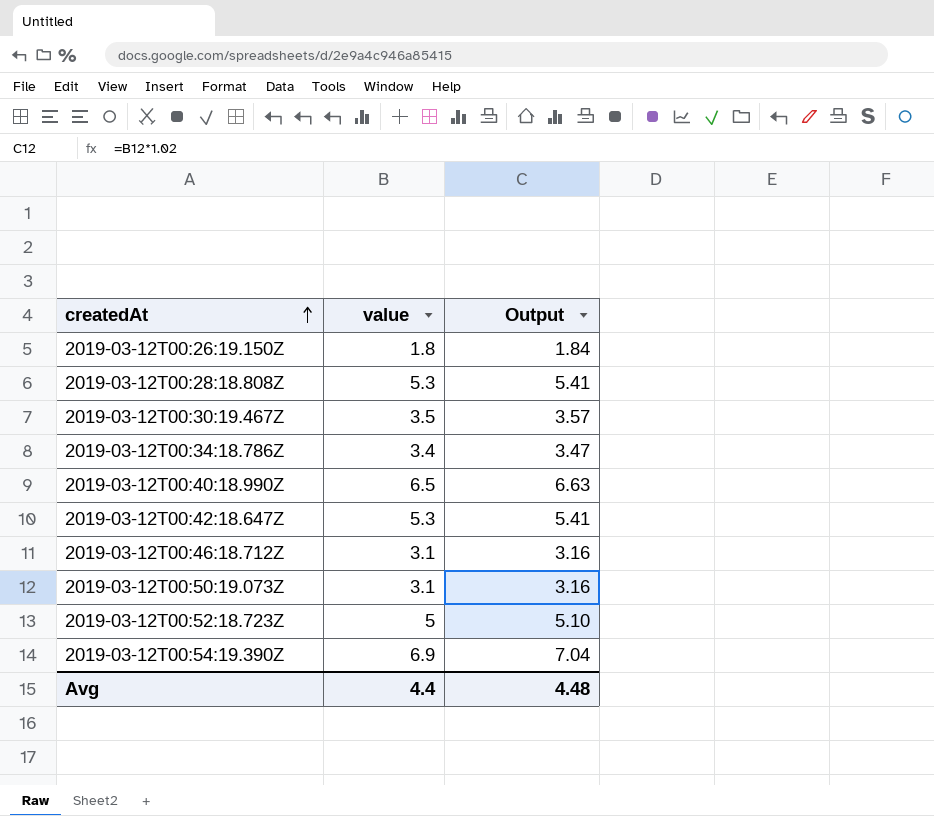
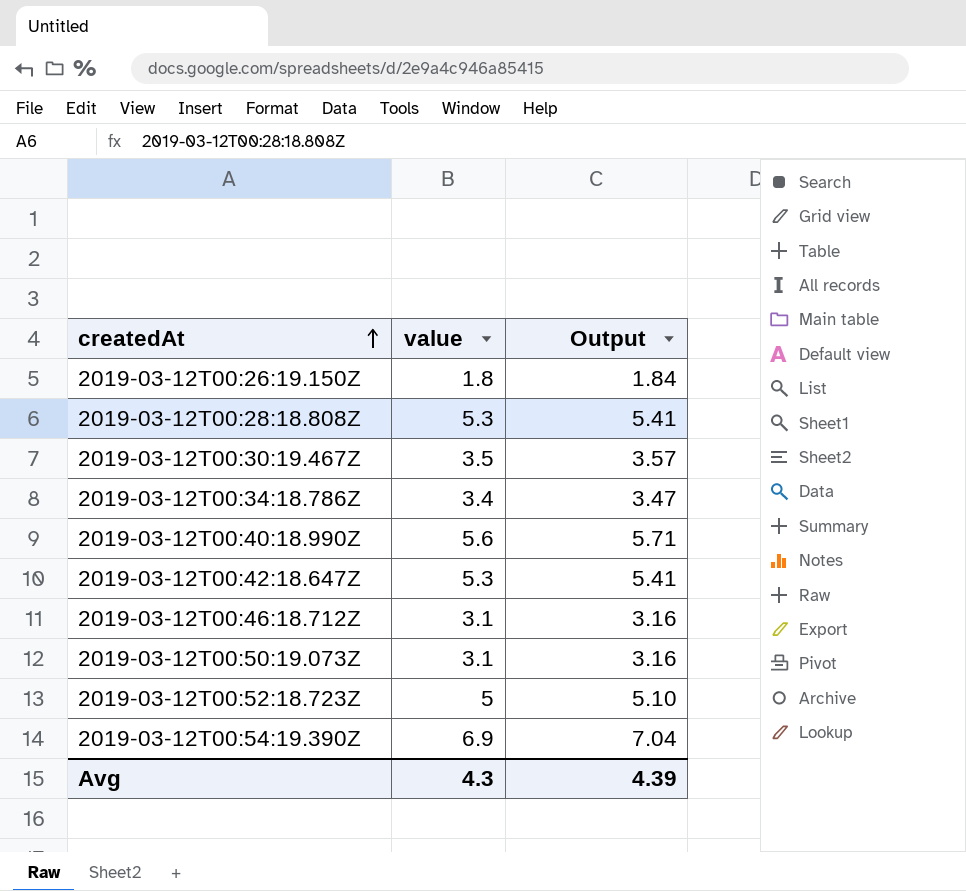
2019-03-12T00:40:18.990Z | value: 6.5 -> 5.6
2019-03-12T00:40:18.990Z | Output: 6.63 -> 5.71
Avg | value: 4.4 -> 4.3
Avg | Output: 4.48 -> 4.39

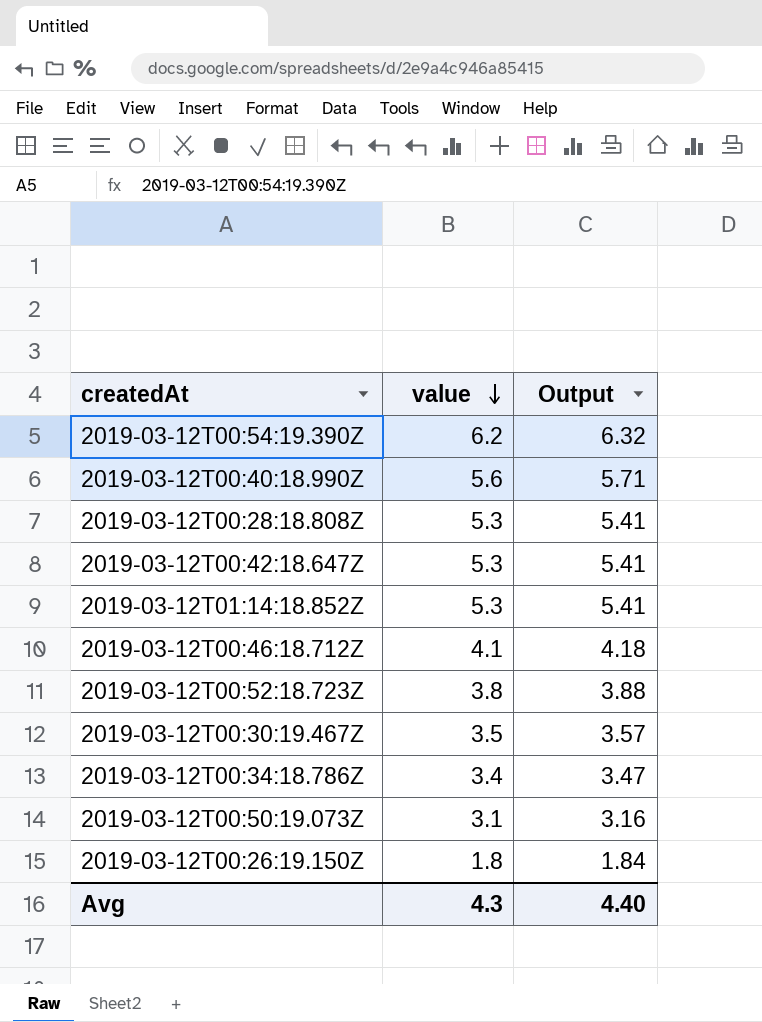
row order: createdAt ascending -> value descending
2019-03-12T00:54:19.390Z | value: 6.9 -> 6.2
2019-03-12T00:54:19.390Z | Output: 7.04 -> 6.32
row 2019-03-12T01:14:18.852Z: none -> 5.3 | 5.41
2019-03-12T00:46:18.712Z | value: 3.1 -> 4.1
2019-03-12T00:46:18.712Z | Output: 3.16 -> 4.18
2019-03-12T00:52:18.723Z | value: 5 -> 3.8
2019-03-12T00:52:18.723Z | Output: 5.10 -> 3.88
Avg | Output: 4.39 -> 4.40

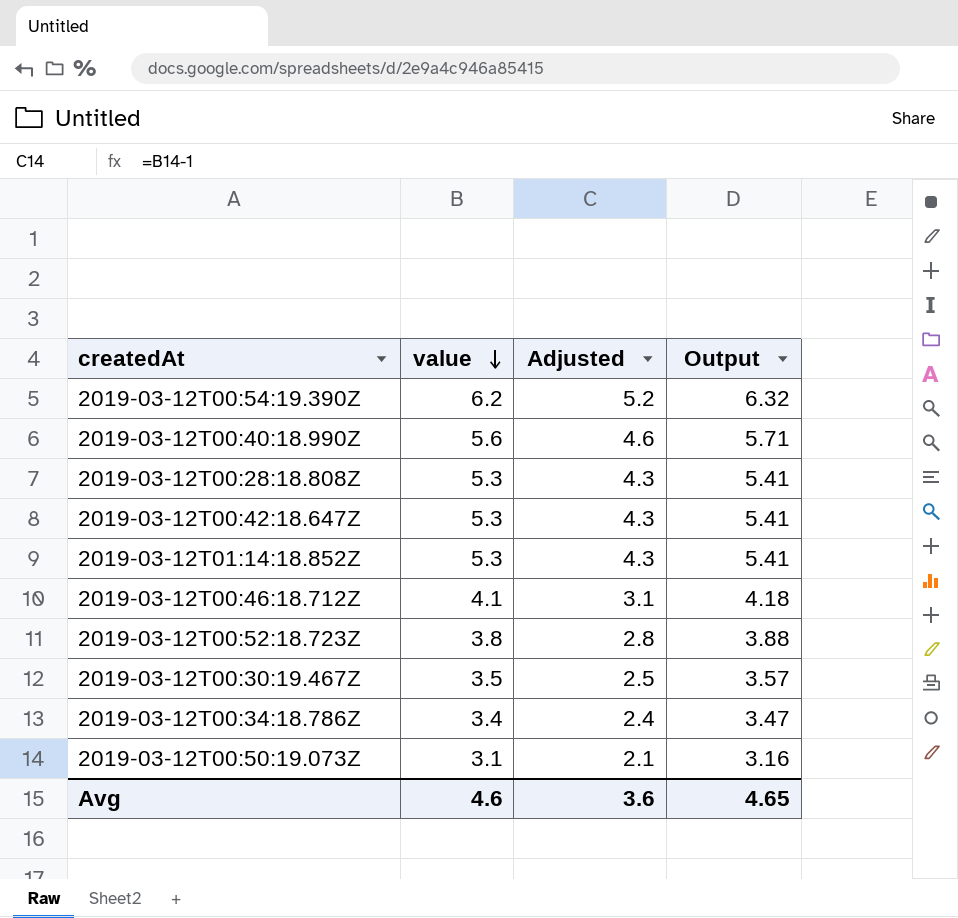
column Adjusted | formula: none -> [value] - 1
row 2019-03-12T00:26:19.150Z: 1.8 | 1.84 -> none
Avg | value: 4.3 -> 4.6
Avg | Output: 4.40 -> 4.65

